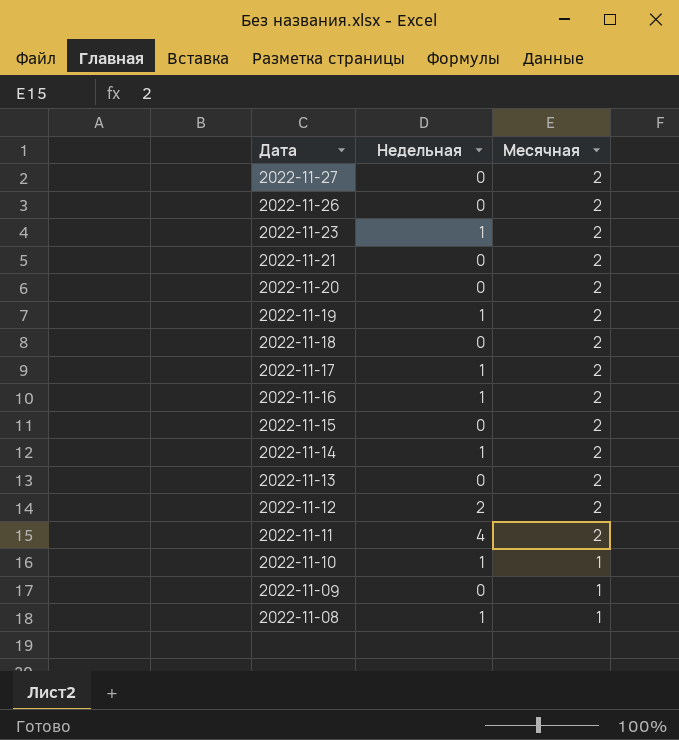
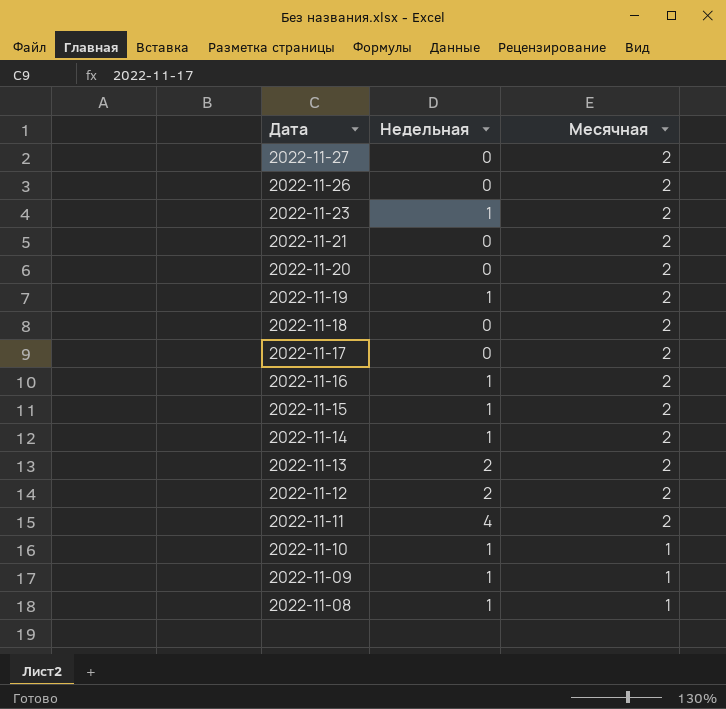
2022-11-17 | Недельная: 1 -> 0
2022-11-15 | Недельная: 0 -> 1
2022-11-13 | Недельная: 0 -> 2
2022-11-09 | Недельная: 0 -> 1

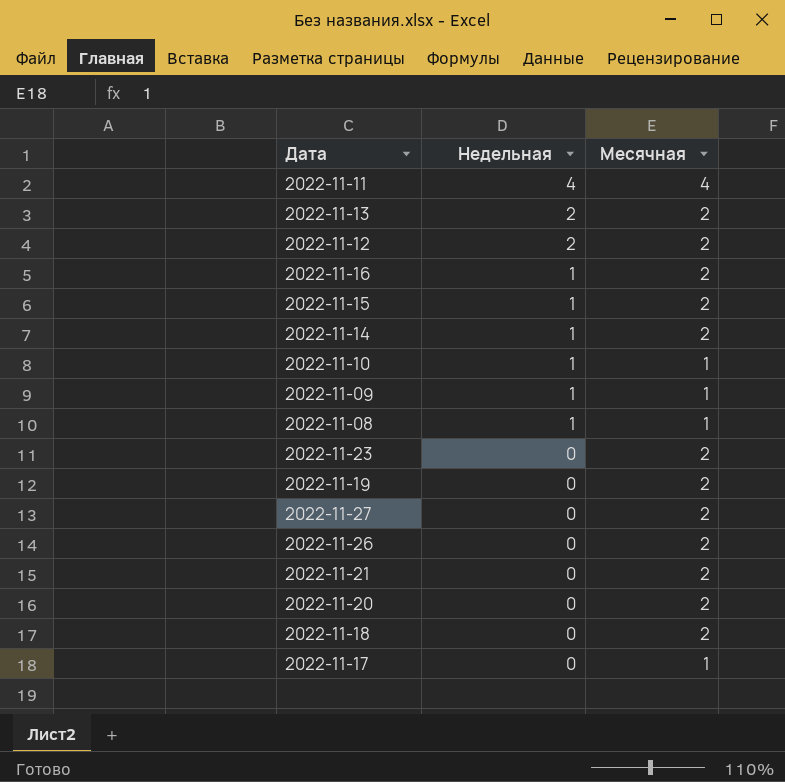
row order: Дата descending -> Недельная descending
2022-11-11 | Месячная: 2 -> 4
2022-11-23 | Недельная: 1 -> 0
2022-11-19 | Недельная: 1 -> 0
2022-11-17 | Месячная: 2 -> 1

